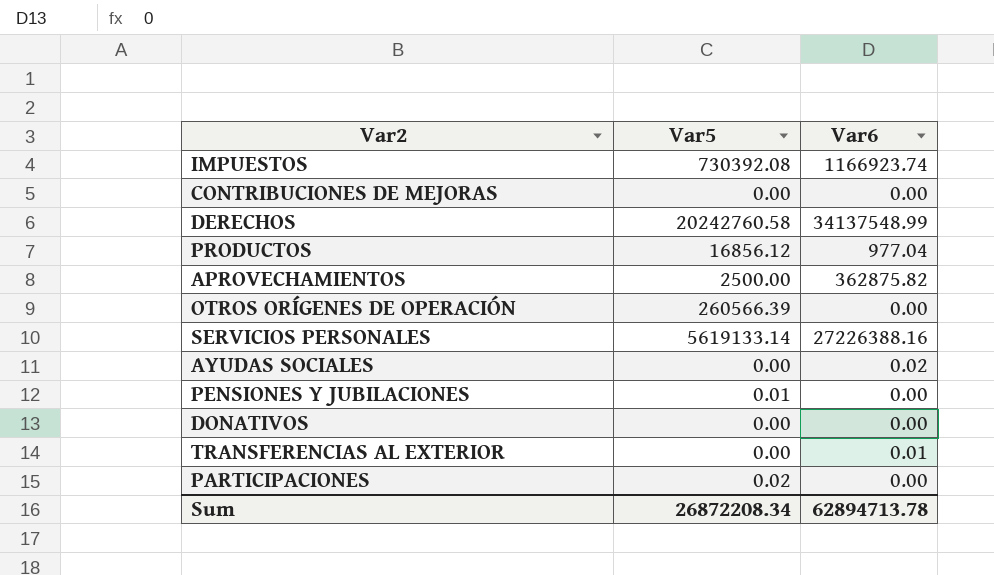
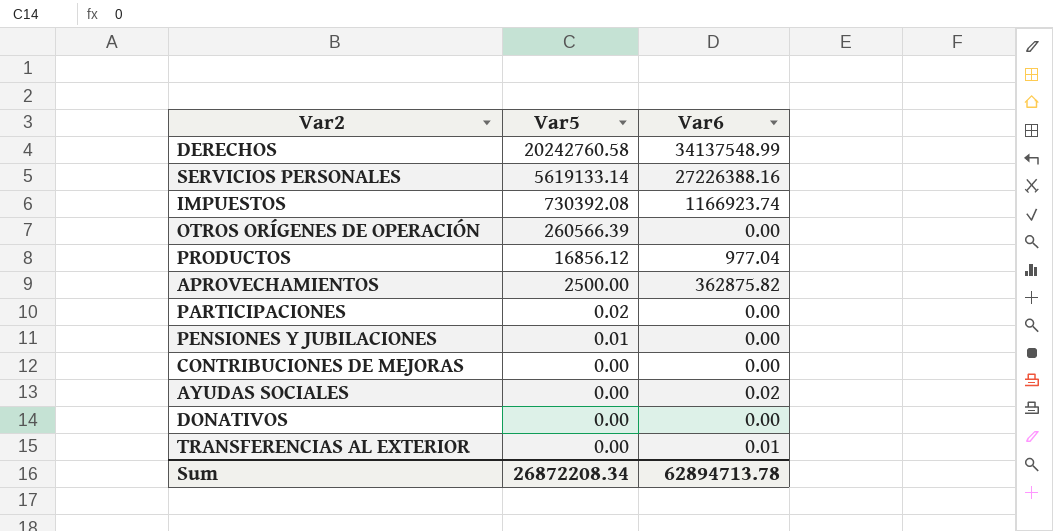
row order: none -> Var5 descending

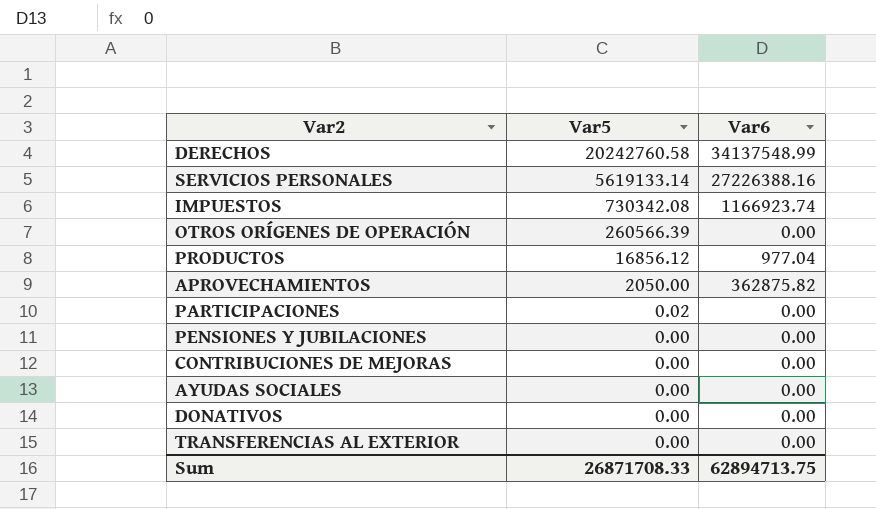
IMPUESTOS | Var5: 730392.08 -> 730342.08
APROVECHAMIENTOS | Var5: 2500.00 -> 2050.00
PENSIONES Y JUBILACIONES | Var5: 0.01 -> 0.00
AYUDAS SOCIALES | Var6: 0.02 -> 0.00
TRANSFERENCIAS AL EXTERIOR | Var6: 0.01 -> 0.00
Sum | Var5: 26872208.34 -> 26871708.33
Sum | Var6: 62894713.78 -> 62894713.75

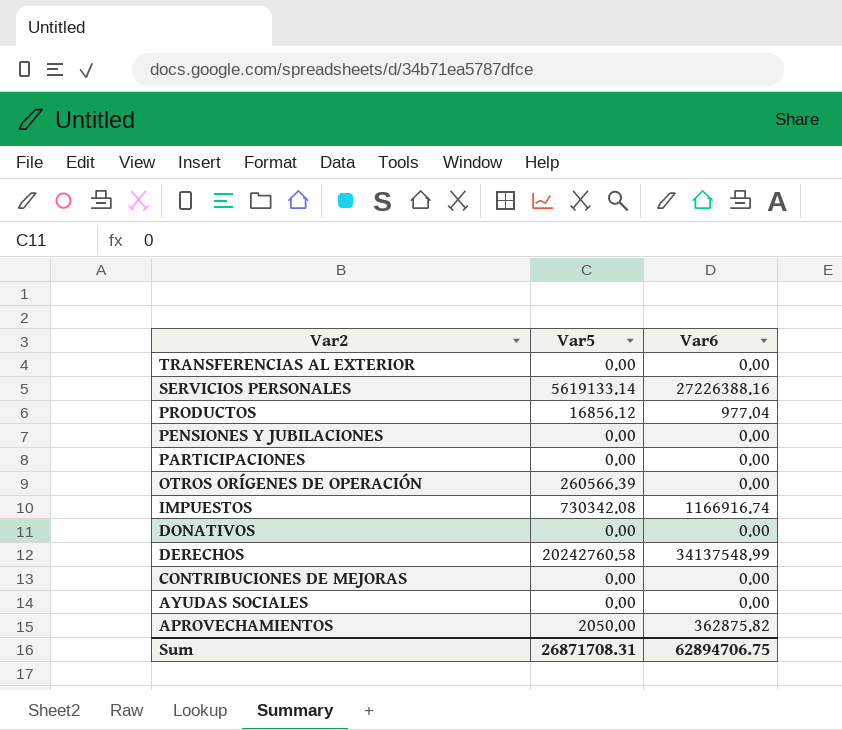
row order: Var5 descending -> Var2 descending
PARTICIPACIONES | Var5: 0.02 -> 0.00
IMPUESTOS | Var6: 1166923.74 -> 1166916.74
Sum | Var5: 26871708.33 -> 26871708.31
Sum | Var6: 62894713.75 -> 62894706.75

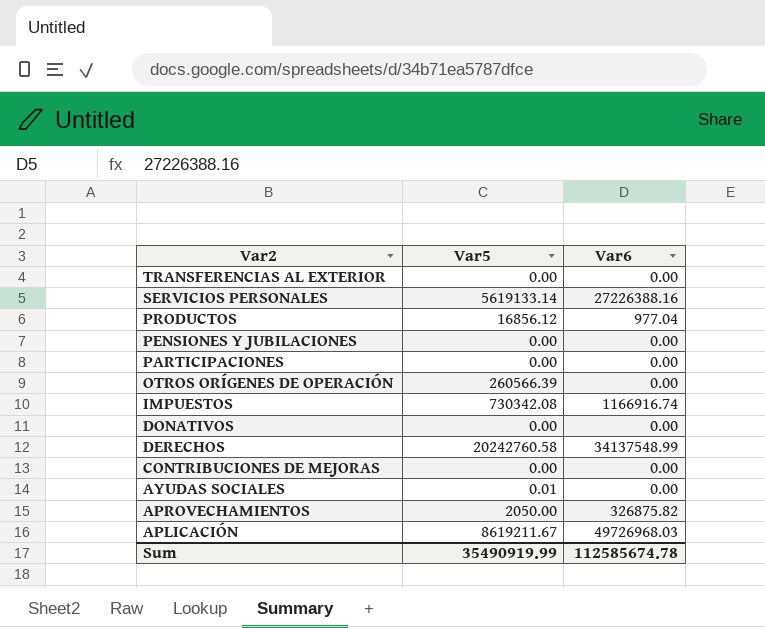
AYUDAS SOCIALES | Var5: 0.00 -> 0.01
APROVECHAMIENTOS | Var6: 362875.82 -> 326875.82
row APLICACIÓN: none -> 8619211.67 | 49726968.03
Sum | Var5: 26871708.31 -> 35490919.99
Sum | Var6: 62894706.75 -> 112585674.78

